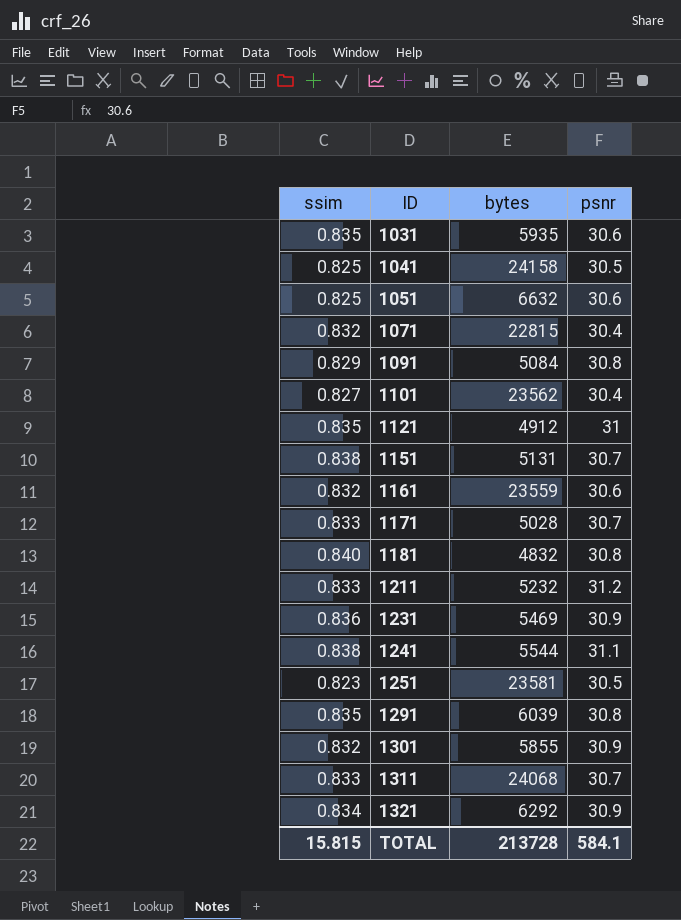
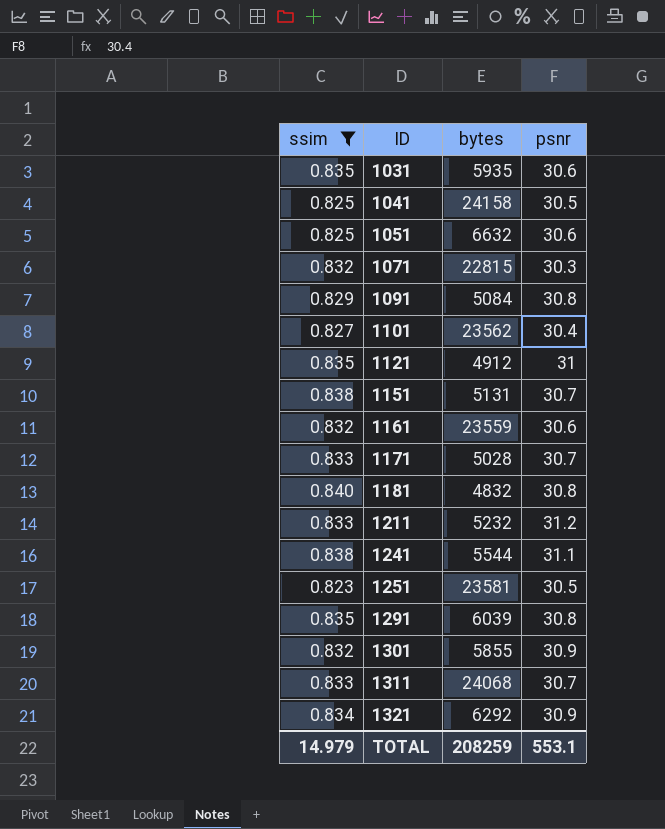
filter: none -> ssim != 0.836
1071 | psnr: 30.4 -> 30.3
TOTAL | ssim: 15.815 -> 14.979
TOTAL | bytes: 213728 -> 208259
TOTAL | psnr: 584.1 -> 553.1

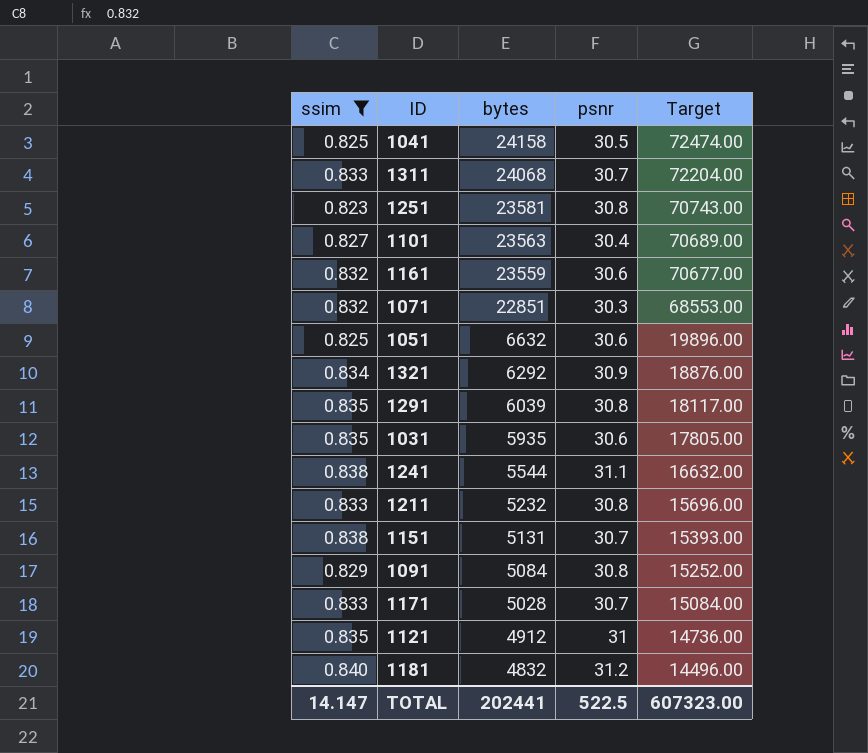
row order: ID ascending -> bytes descending
column Target | formula: none -> [bytes] * 3
row 1301: 0.832 | 5855 | 30.9 -> none
1251 | psnr: 30.5 -> 30.8
1101 | bytes: 23562 -> 23563
1071 | bytes: 22815 -> 22851
1211 | psnr: 31.2 -> 30.8
1181 | psnr: 30.8 -> 31.2
TOTAL | ssim: 14.979 -> 14.147
TOTAL | bytes: 208259 -> 202441
TOTAL | psnr: 553.1 -> 522.5

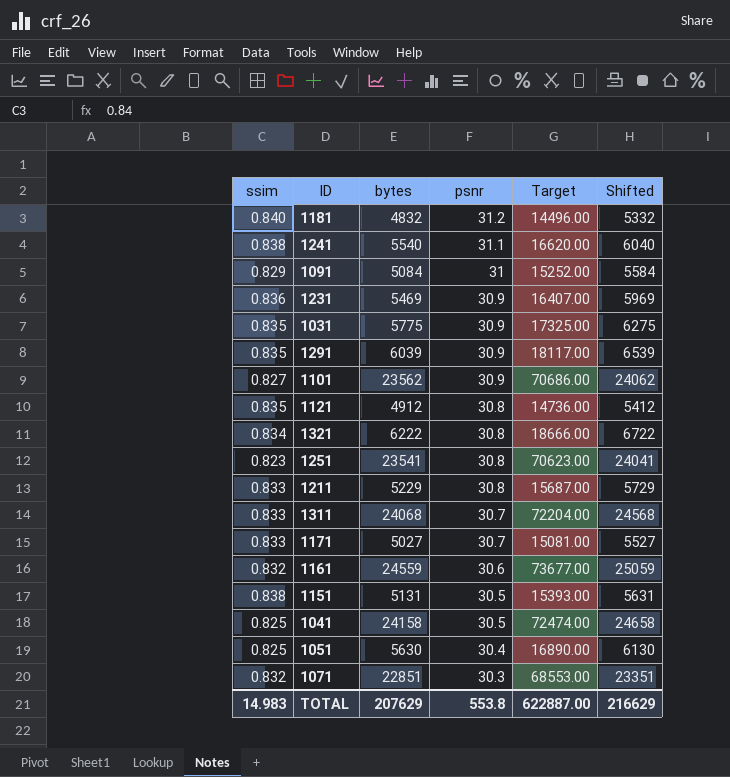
filter: ssim != 0.836 -> none
row order: bytes descending -> psnr descending
column Shifted | formula: none -> [bytes] + 500
1241 | bytes: 5544 -> 5540
1241 | Target: 16632.00 -> 16620.00
1091 | psnr: 30.8 -> 31
1031 | bytes: 5935 -> 5775
1031 | psnr: 30.6 -> 30.9
1031 | Target: 17805.00 -> 17325.00
1291 | psnr: 30.8 -> 30.9
1101 | bytes: 23563 -> 23562
1101 | psnr: 30.4 -> 30.9
1101 | Target: 70689.00 -> 70686.00
1121 | psnr: 31 -> 30.8
1321 | bytes: 6292 -> 6222
1321 | psnr: 30.9 -> 30.8
1321 | Target: 18876.00 -> 18666.00
1251 | bytes: 23581 -> 23541
1251 | Target: 70743.00 -> 70623.00
1211 | bytes: 5232 -> 5229
1211 | Target: 15696.00 -> 15687.00
1171 | bytes: 5028 -> 5027
1171 | Target: 15084.00 -> 15081.00
1161 | bytes: 23559 -> 24559
1161 | Target: 70677.00 -> 73677.00
1151 | psnr: 30.7 -> 30.5
1051 | bytes: 6632 -> 5630
1051 | psnr: 30.6 -> 30.4
1051 | Target: 19896.00 -> 16890.00
TOTAL | ssim: 14.147 -> 14.983
TOTAL | bytes: 202441 -> 207629
TOTAL | psnr: 522.5 -> 553.8
TOTAL | Target: 607323.00 -> 622887.00

